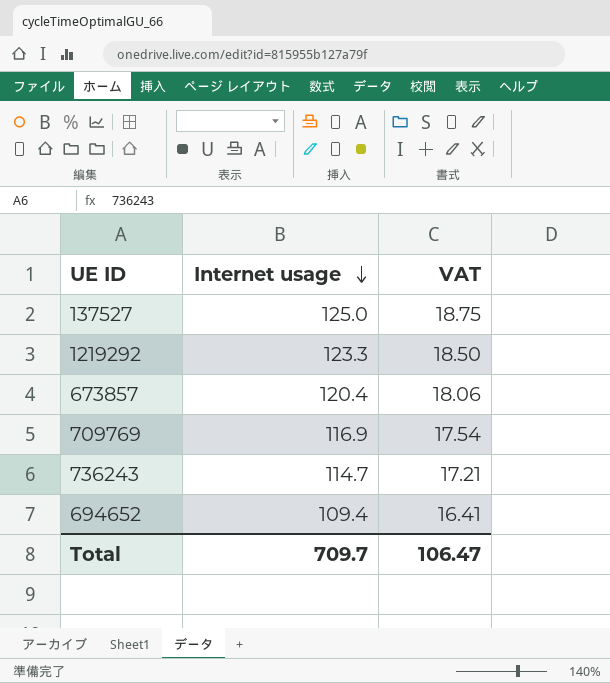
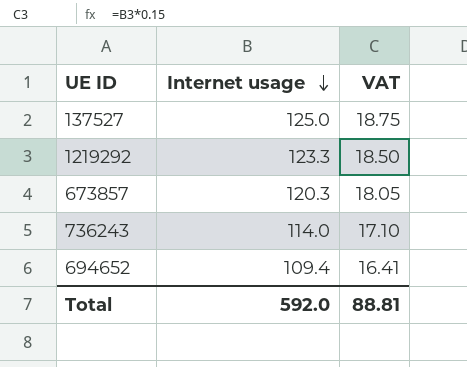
row 709769: 116.9 | 17.54 -> none
673857 | Internet usage: 120.4 -> 120.3
673857 | VAT: 18.06 -> 18.05
736243 | Internet usage: 114.7 -> 114.0
736243 | VAT: 17.21 -> 17.10
Total | Internet usage: 709.7 -> 592.0
Total | VAT: 106.47 -> 88.81

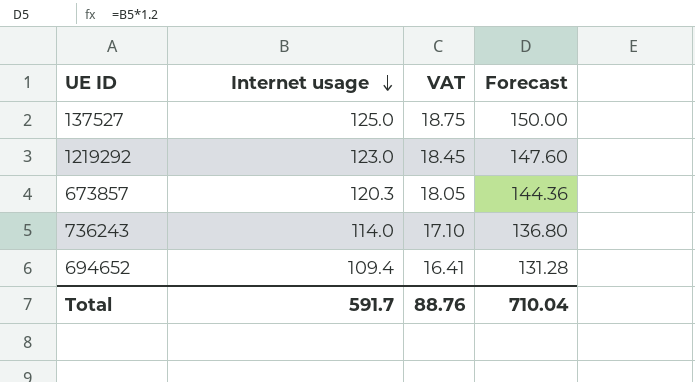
column Forecast | formula: none -> [Internet usage] * 1.2
1219292 | Internet usage: 123.3 -> 123.0
1219292 | VAT: 18.50 -> 18.45
Total | Internet usage: 592.0 -> 591.7
Total | VAT: 88.81 -> 88.76

